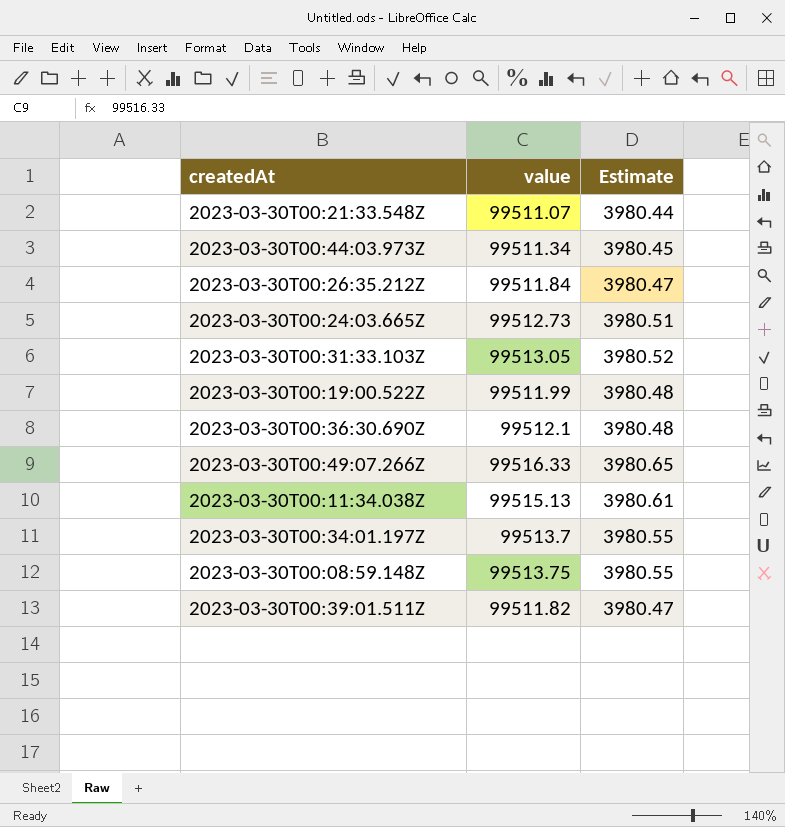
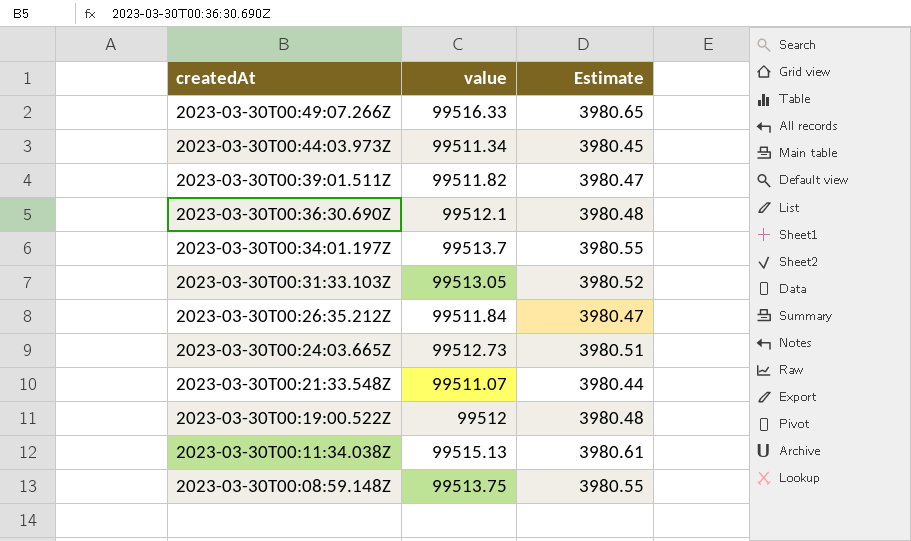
row order: none -> createdAt descending
2023-03-30T00:19:00.522Z | value: 99511.99 -> 99512

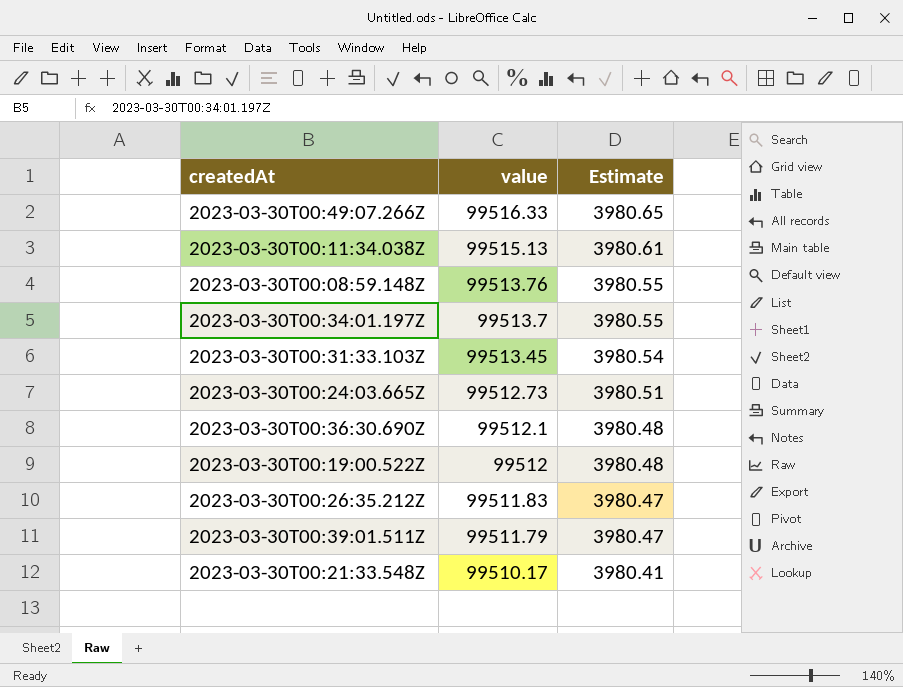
row order: createdAt descending -> value descending
row 2023-03-30T00:44:03.973Z: 99511.34 | 3980.45 -> none
2023-03-30T00:08:59.148Z | value: 99513.75 -> 99513.76
2023-03-30T00:31:33.103Z | value: 99513.05 -> 99513.45
2023-03-30T00:31:33.103Z | Estimate: 3980.52 -> 3980.54
2023-03-30T00:26:35.212Z | value: 99511.84 -> 99511.83
2023-03-30T00:39:01.511Z | value: 99511.82 -> 99511.79
2023-03-30T00:21:33.548Z | value: 99511.07 -> 99510.17
2023-03-30T00:21:33.548Z | Estimate: 3980.44 -> 3980.41

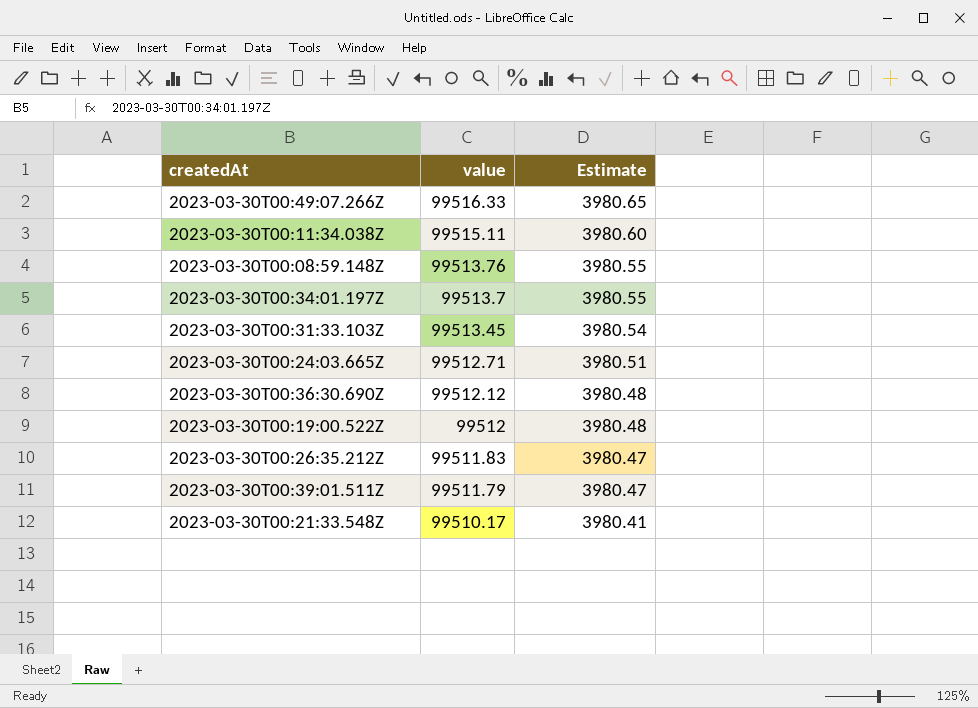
2023-03-30T00:11:34.038Z | value: 99515.13 -> 99515.11
2023-03-30T00:11:34.038Z | Estimate: 3980.61 -> 3980.60
2023-03-30T00:24:03.665Z | value: 99512.73 -> 99512.71
2023-03-30T00:36:30.690Z | value: 99512.1 -> 99512.12

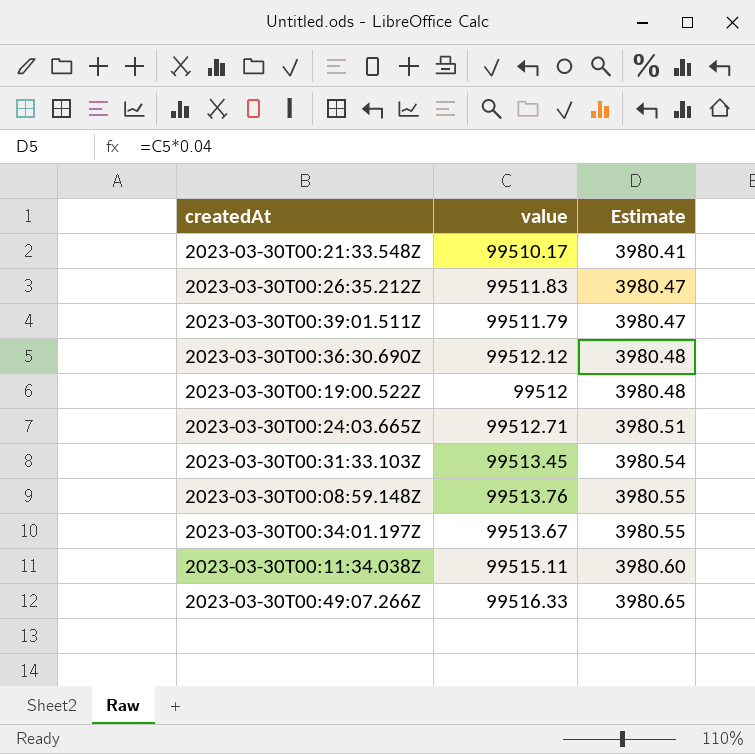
row order: value descending -> Estimate ascending
2023-03-30T00:34:01.197Z | value: 99513.7 -> 99513.67

